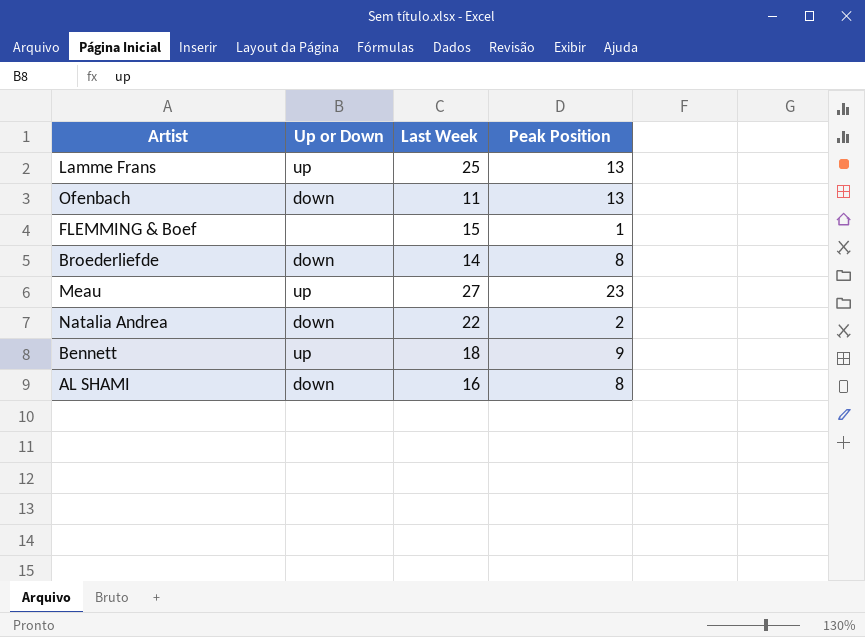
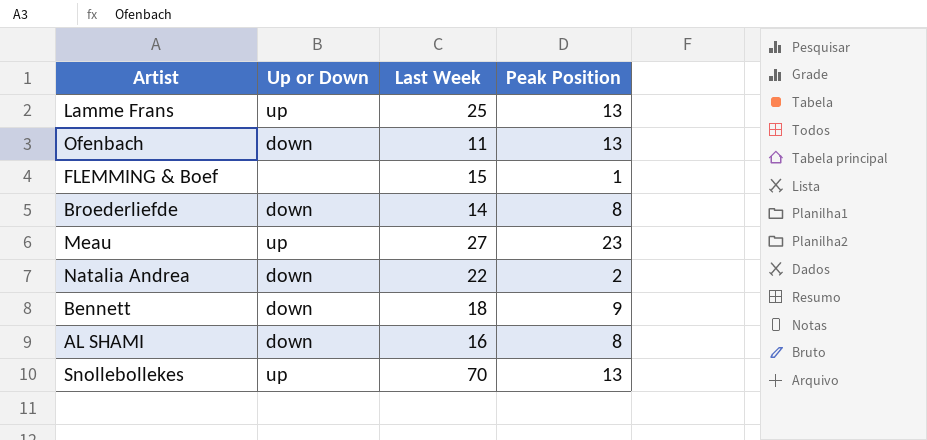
Bennett | Up or Down: up -> down
row Snollebollekes: none -> up | 70 | 13

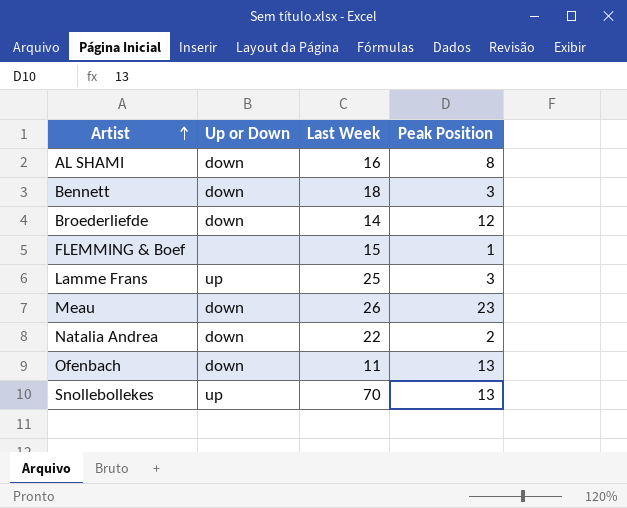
row order: none -> Artist ascending
Bennett | Peak Position: 9 -> 3
Broederliefde | Peak Position: 8 -> 12
Lamme Frans | Peak Position: 13 -> 3
Meau | Up or Down: up -> down
Meau | Last Week: 27 -> 26

